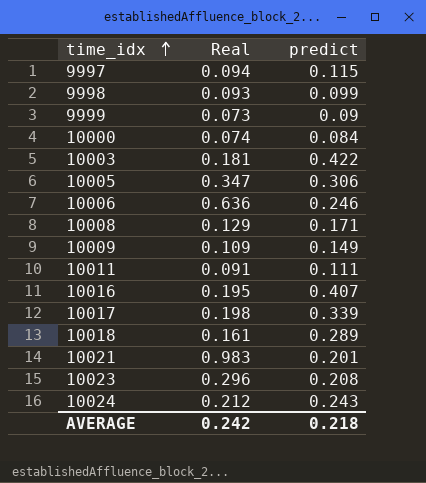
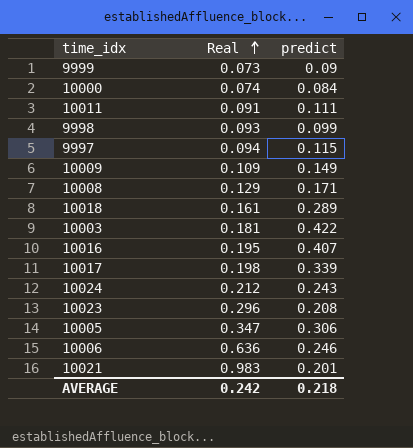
row order: time_idx ascending -> Real ascending

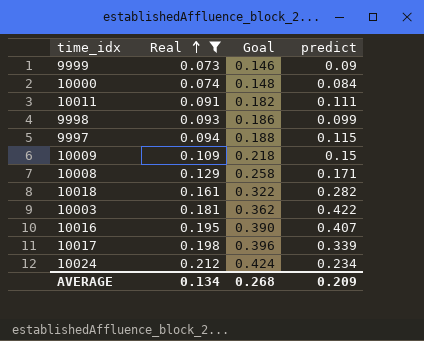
filter: none -> Real <= 0.212
column Goal | formula: none -> [Real] * 2
10009 | predict: 0.149 -> 0.15
10018 | predict: 0.289 -> 0.282
10024 | predict: 0.243 -> 0.234
AVERAGE | Real: 0.242 -> 0.134
AVERAGE | predict: 0.218 -> 0.209

